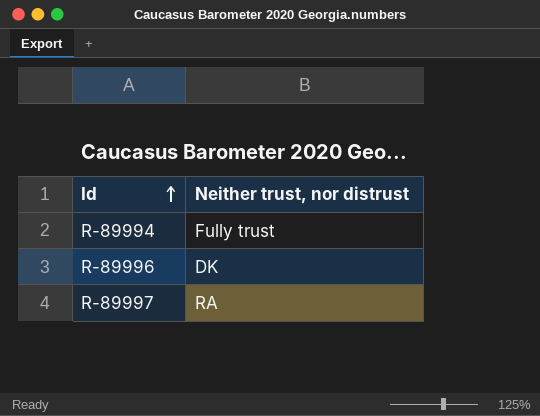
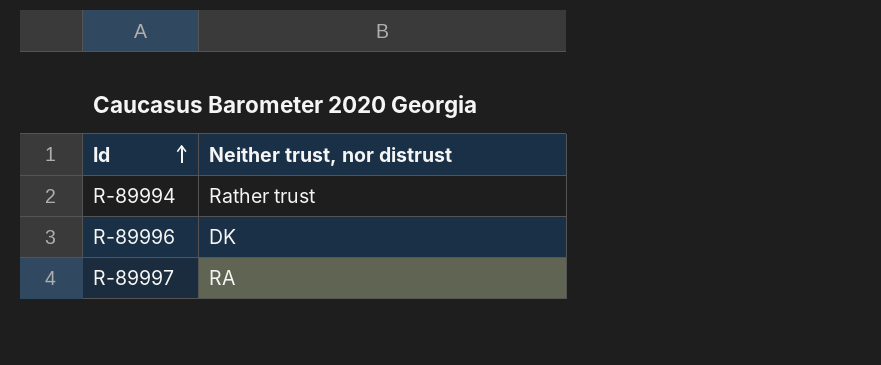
R-89994 | Neither trust, nor distrust: Fully trust -> Rather trust

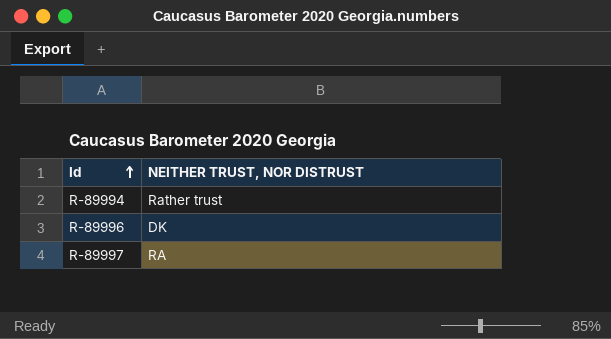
column name: Neither trust, nor distrust -> NEITHER TRUST, NOR DISTRUST

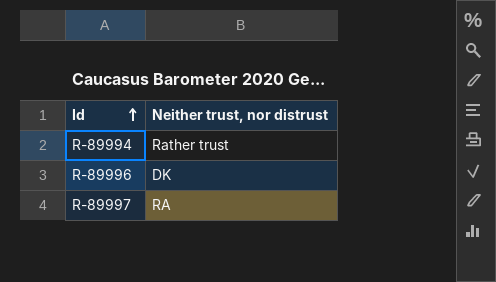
column name: NEITHER TRUST, NOR DISTRUST -> Neither trust, nor distrust

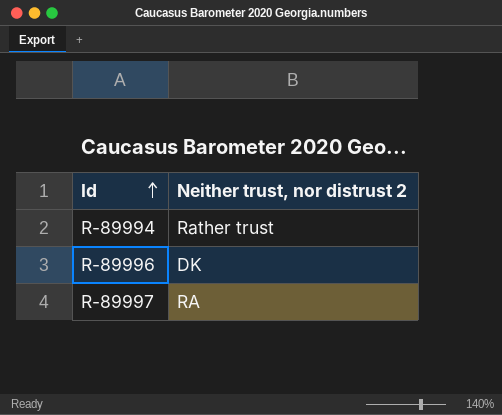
column name: Neither trust, nor distrust -> Neither trust, nor distrust 2

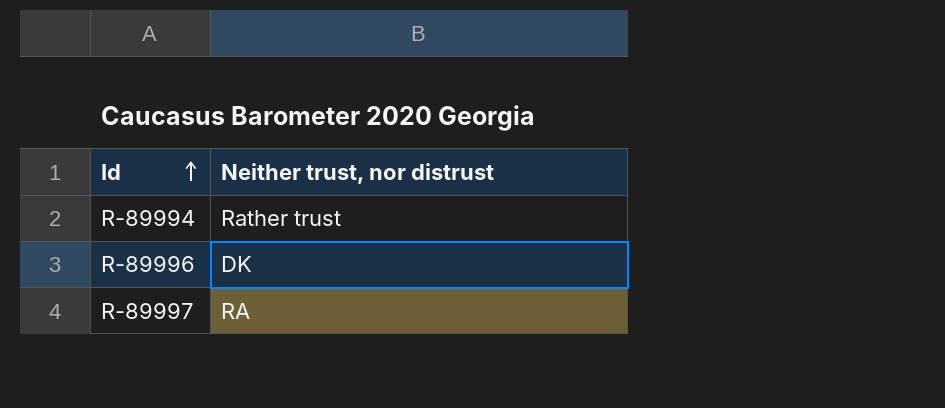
column name: Neither trust, nor distrust 2 -> Neither trust, nor distrust

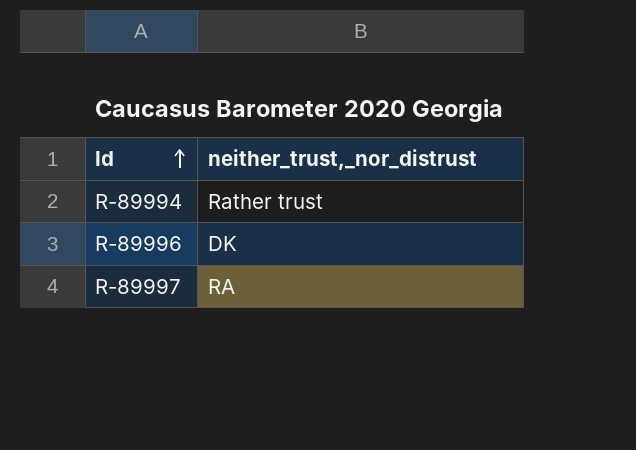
column name: Neither trust, nor distrust -> neither_trust,_nor_distrust

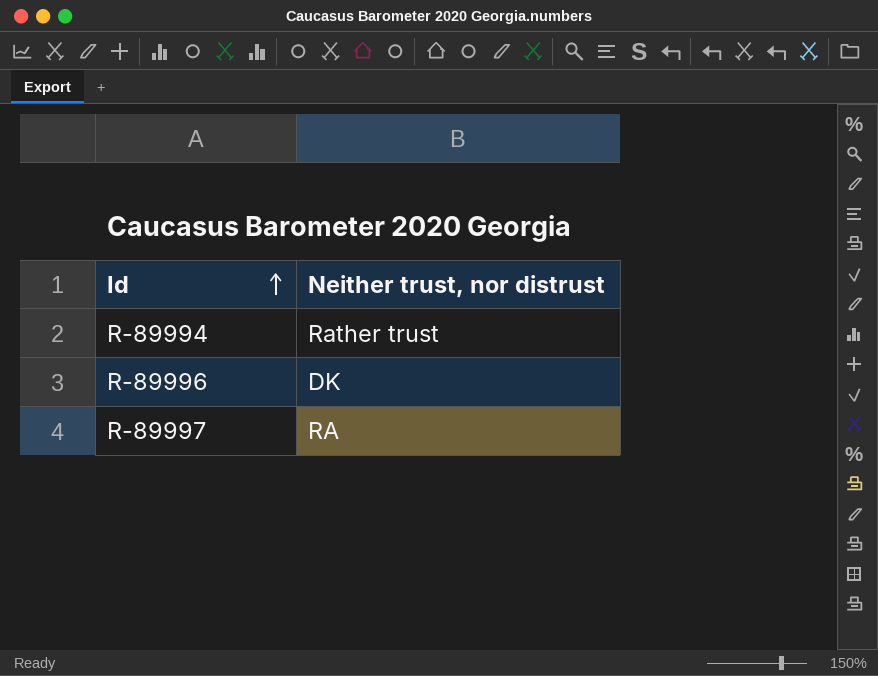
column name: neither_trust,_nor_distrust -> Neither trust, nor distrust

